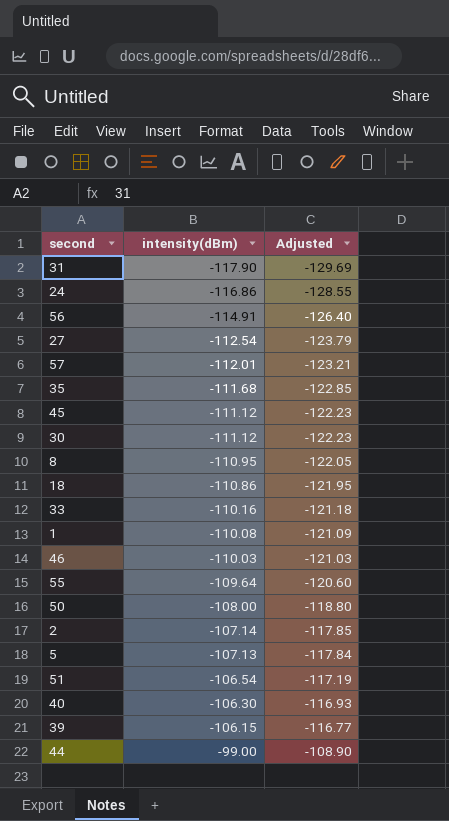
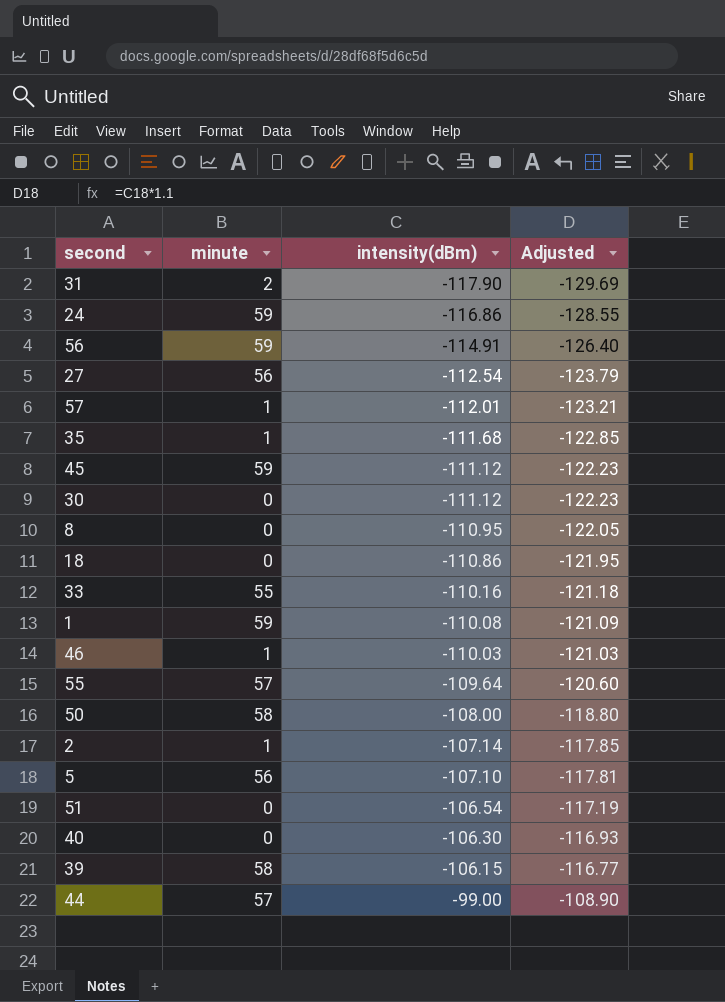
column minute | position: none -> 2
5 | intensity(dBm): -107.13 -> -107.10
5 | Adjusted: -117.84 -> -117.81

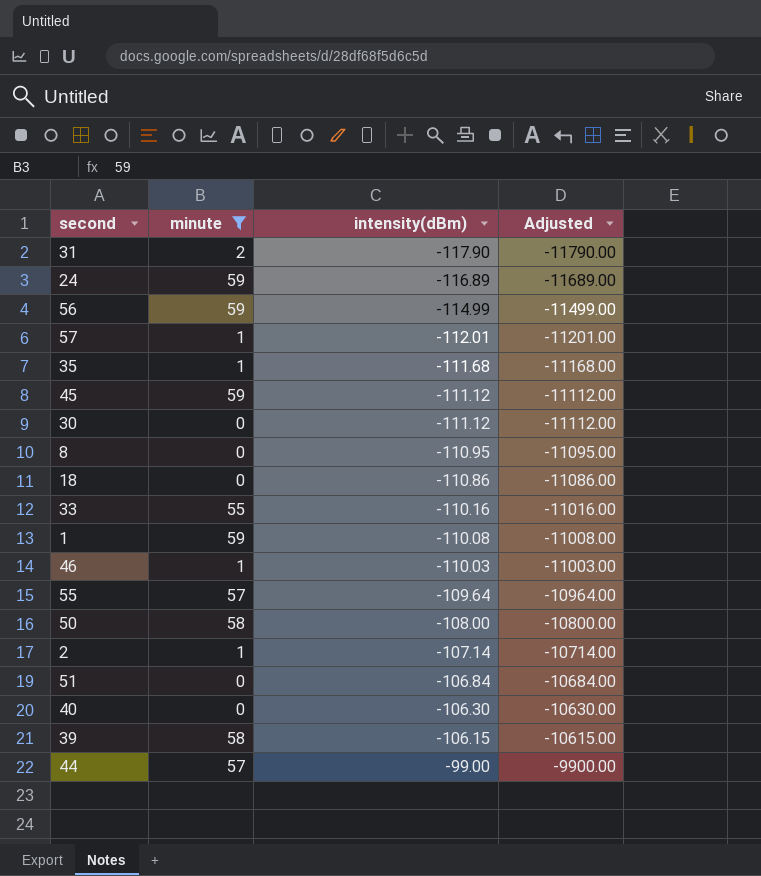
filter: none -> minute != 56
column Adjusted | formula: [intensity(dBm)] * 1.1 -> [intensity(dBm)] * 100
24 | intensity(dBm): -116.86 -> -116.89
56 | intensity(dBm): -114.91 -> -114.99
51 | intensity(dBm): -106.54 -> -106.84

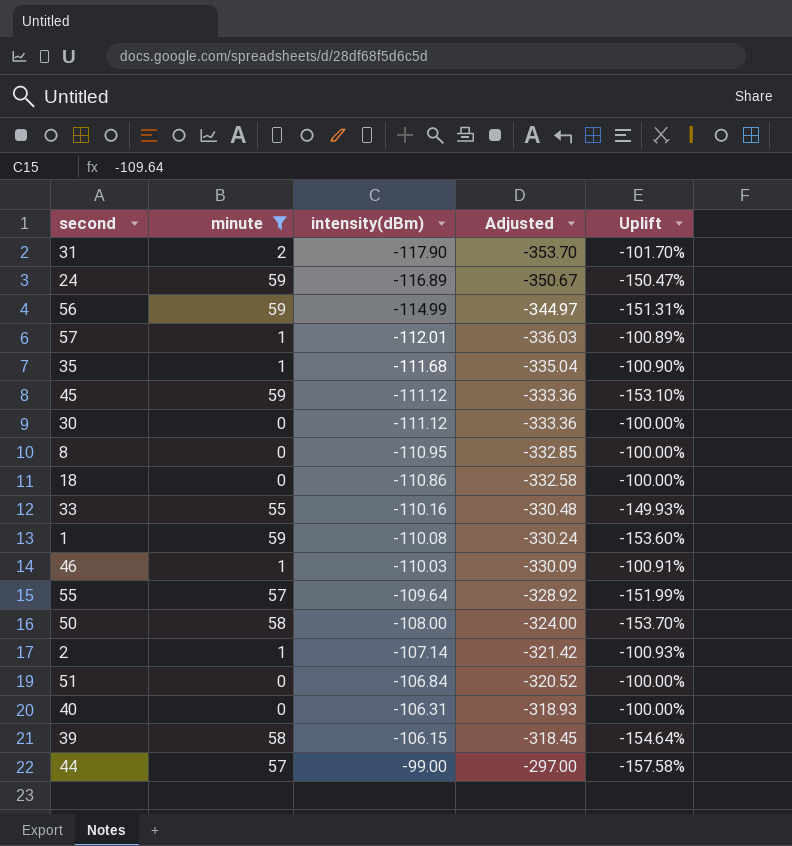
column Adjusted | formula: [intensity(dBm)] * 100 -> [intensity(dBm)] * 3
column Uplift | formula: none -> ([minute] - [intensity(dBm)]) / [intensity(dBm)]
40 | intensity(dBm): -106.30 -> -106.31

